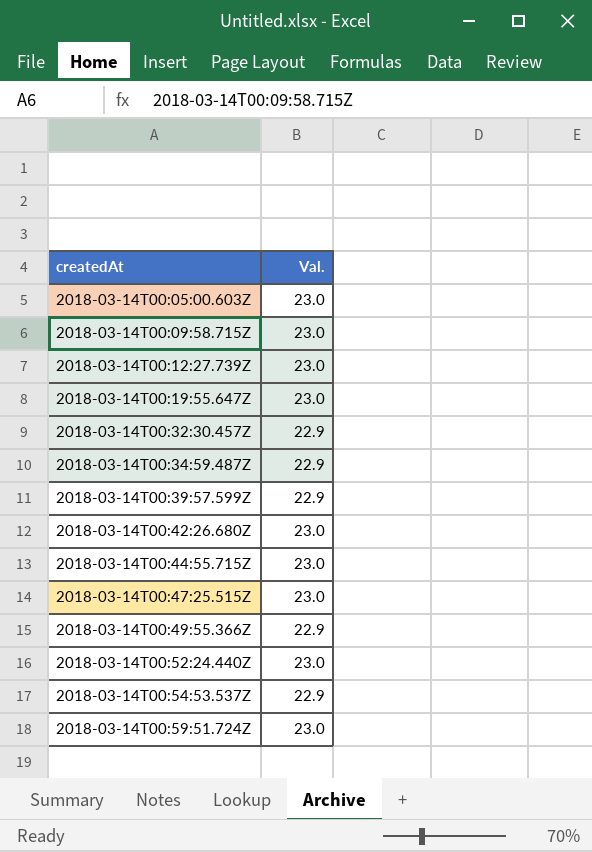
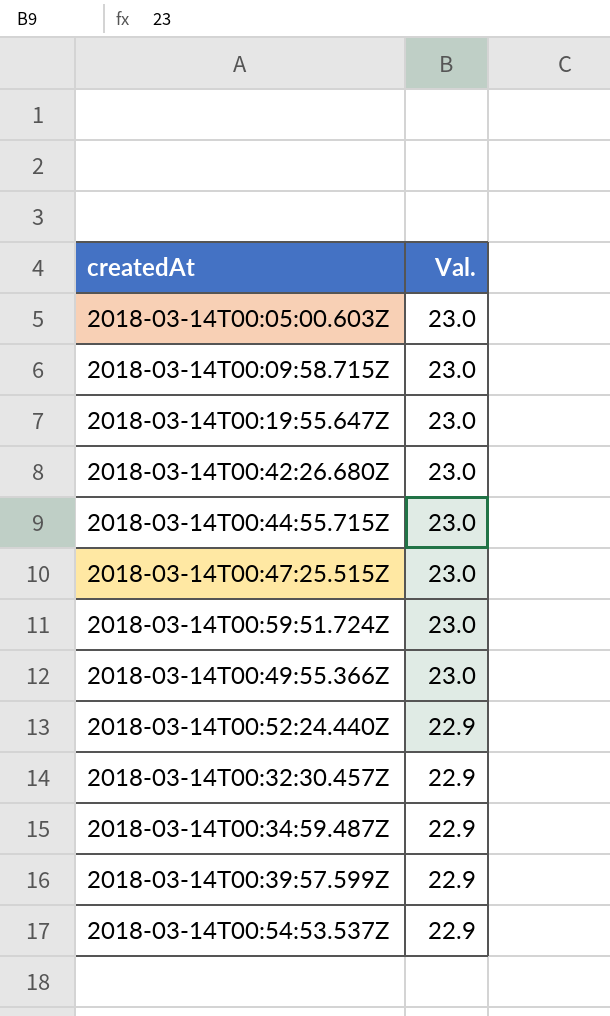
row order: createdAt ascending -> Val. descending
row 2018-03-14T00:12:27.739Z: 23.0 -> none
2018-03-14T00:49:55.366Z | Val.: 22.9 -> 23.0
2018-03-14T00:52:24.440Z | Val.: 23.0 -> 22.9

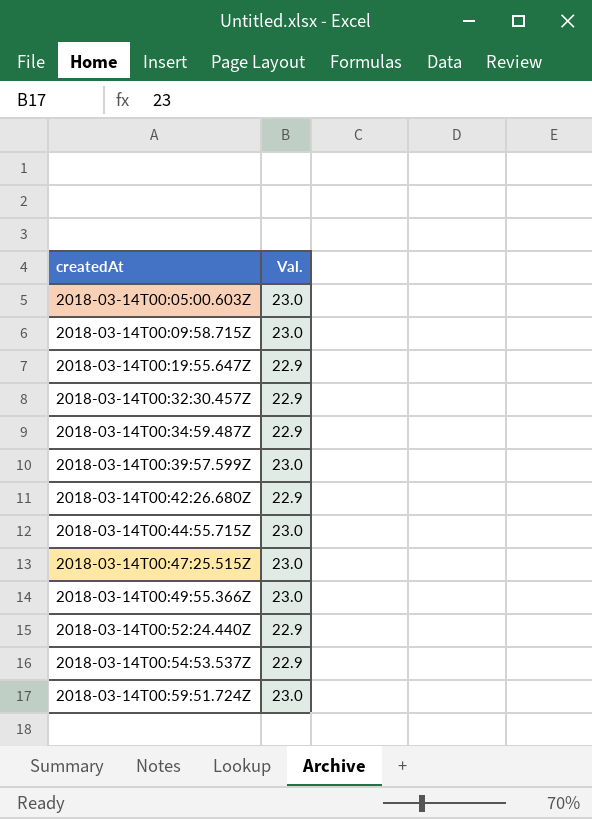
row order: Val. descending -> createdAt ascending
2018-03-14T00:19:55.647Z | Val.: 23.0 -> 22.9
2018-03-14T00:39:57.599Z | Val.: 22.9 -> 23.0
2018-03-14T00:42:26.680Z | Val.: 23.0 -> 22.9

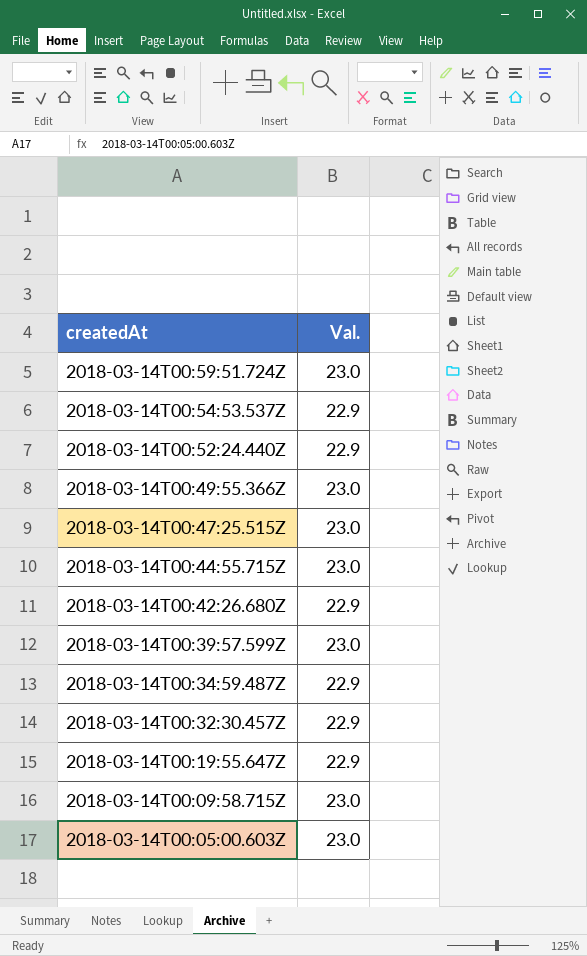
row order: createdAt ascending -> createdAt descending

